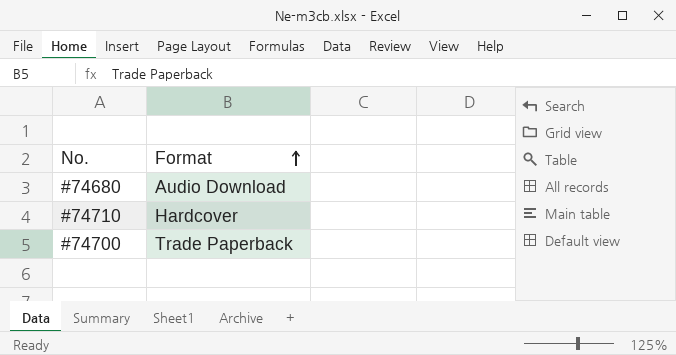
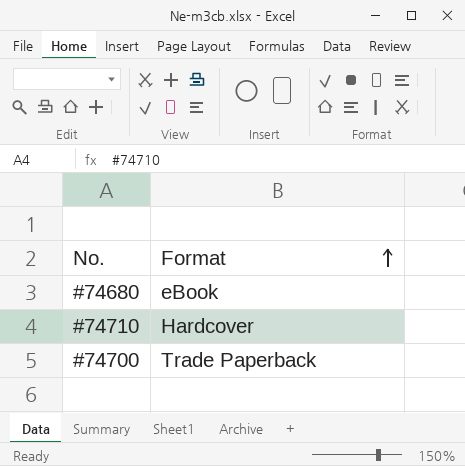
#74680 | Format: Audio Download -> eBook

